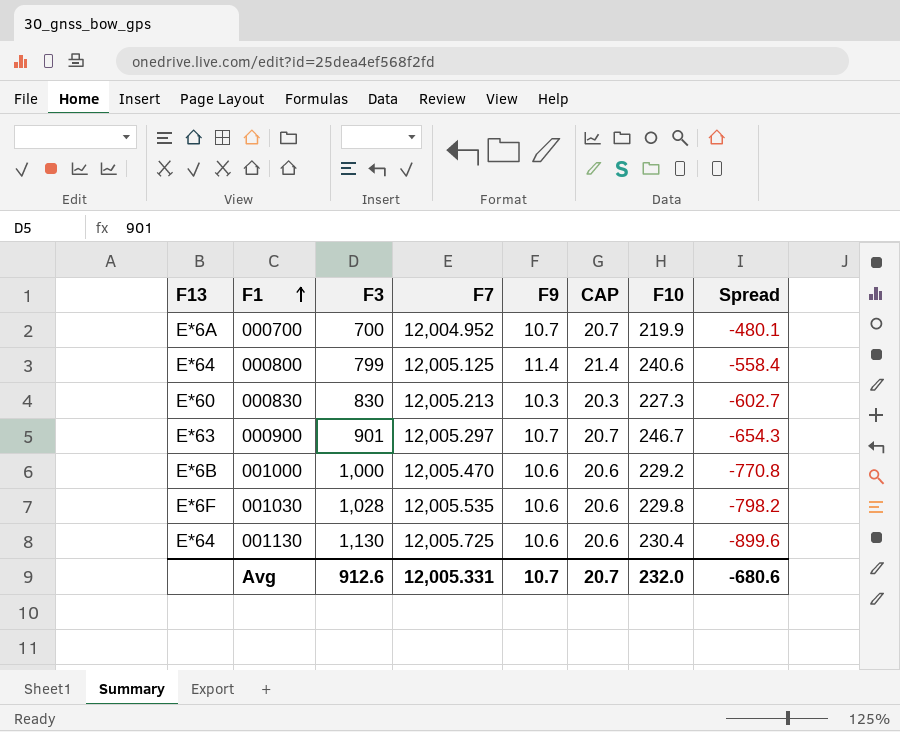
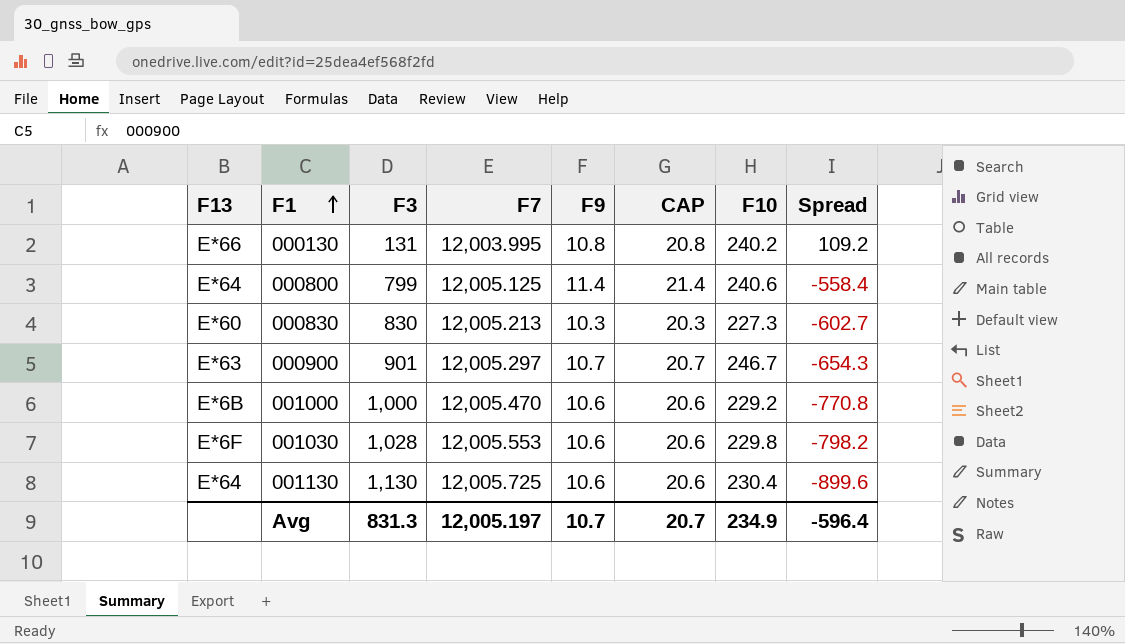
row 000700: E*6A | 700 | 12,004.952 | 10.7 | 20.7 | 219.9 | -480.1 -> none
row 000130: none -> E*66 | 131 | 12,003.995 | 10.8 | 20.8 | 240.2 | 109.2
001030 | F7: 12,005.535 -> 12,005.553
Avg | F3: 912.6 -> 831.3
Avg | F7: 12,005.331 -> 12,005.197
Avg | F10: 232.0 -> 234.9
Avg | Spread: -680.6 -> -596.4

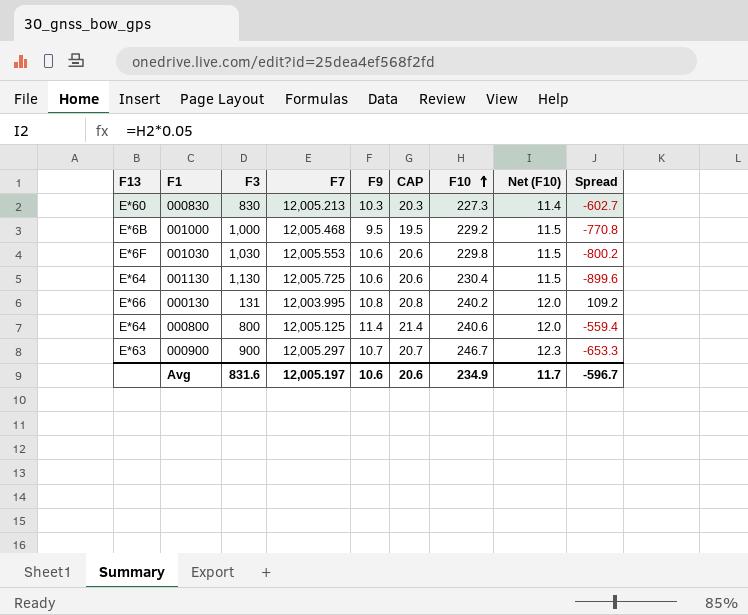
row order: F1 ascending -> F10 ascending
column Net (F10) | formula: none -> [F10] * 0.05
001000 | F7: 12,005.470 -> 12,005.468
001000 | F9: 10.6 -> 9.5
001000 | CAP: 20.6 -> 19.5
001030 | F3: 1,028 -> 1,030
001030 | Spread: -798.2 -> -800.2
000800 | F3: 799 -> 800
000800 | Spread: -558.4 -> -559.4
000900 | F3: 901 -> 900
000900 | Spread: -654.3 -> -653.3
Avg | F3: 831.3 -> 831.6
Avg | F9: 10.7 -> 10.6
Avg | CAP: 20.7 -> 20.6
Avg | Spread: -596.4 -> -596.7

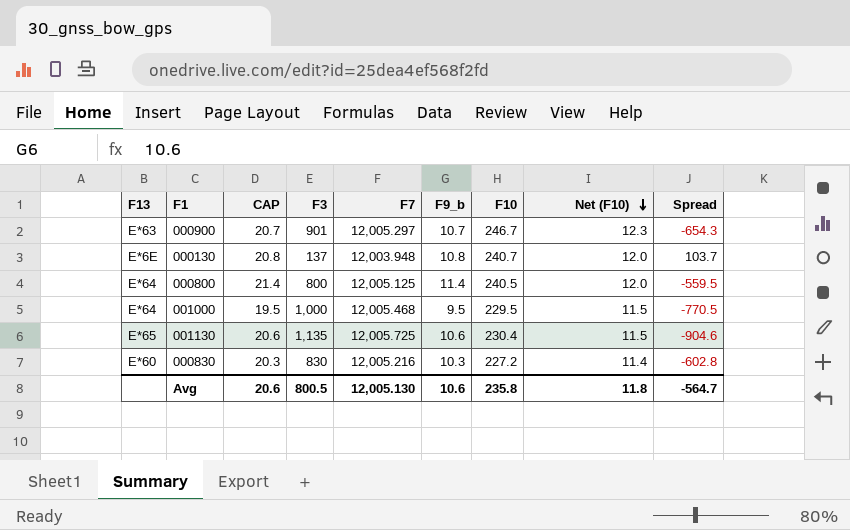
row order: F10 ascending -> Net (F10) descending
column CAP | position: 6 -> 3
column name: F9 -> F9_b
row 001030: E*6F | 1,030 | 12,005.553 | 10.6 | 20.6 | 229.8 | 11.5 | -800.2 -> none
000900 | F3: 900 -> 901
000900 | Spread: -653.3 -> -654.3
000130 | F13: E*66 -> E*6E
000130 | F3: 131 -> 137
000130 | F7: 12,003.995 -> 12,003.948
000130 | F10: 240.2 -> 240.7
000130 | Spread: 109.2 -> 103.7
000800 | F10: 240.6 -> 240.5
000800 | Spread: -559.4 -> -559.5
001000 | F13: E*6B -> E*64
001000 | F10: 229.2 -> 229.5
001000 | Spread: -770.8 -> -770.5
001130 | F13: E*64 -> E*65
001130 | F3: 1,130 -> 1,135
001130 | Spread: -899.6 -> -904.6
000830 | F7: 12,005.213 -> 12,005.216
000830 | F10: 227.3 -> 227.2
000830 | Spread: -602.7 -> -602.8
Avg | F3: 831.6 -> 800.5
Avg | F7: 12,005.197 -> 12,005.130
Avg | F10: 234.9 -> 235.8
Avg | Net (F10): 11.7 -> 11.8
Avg | Spread: -596.7 -> -564.7

